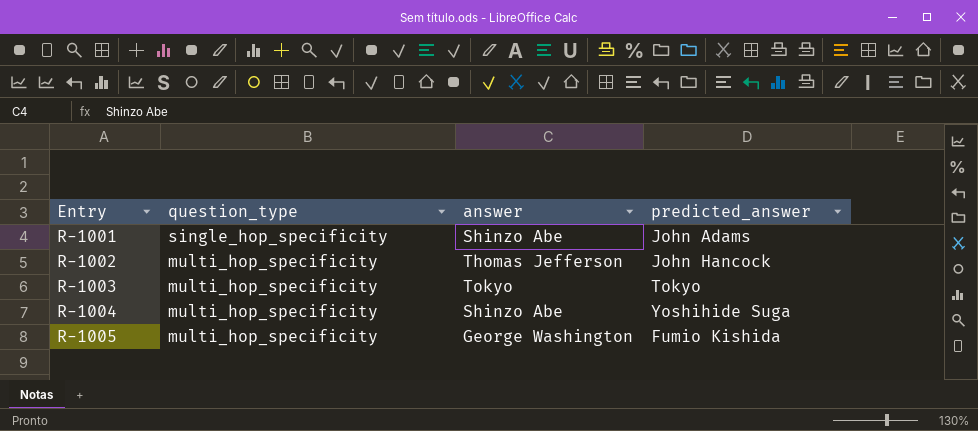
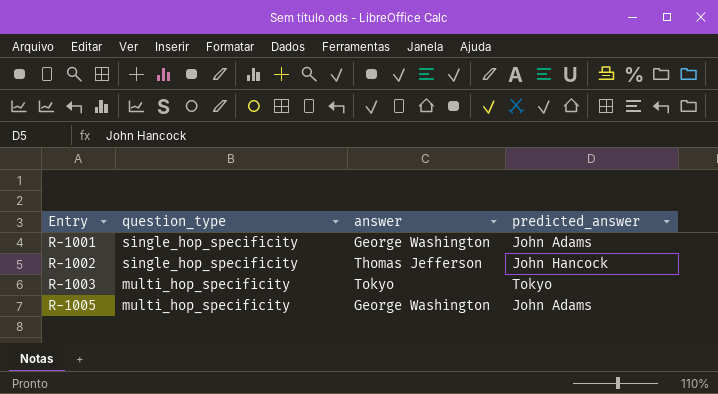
row R-1004: multi_hop_specificity | Shinzo Abe | Yoshihide Suga -> none
R-1001 | answer: Shinzo Abe -> George Washington
R-1002 | question_type: multi_hop_specificity -> single_hop_specificity
R-1005 | predicted_answer: Fumio Kishida -> John Adams

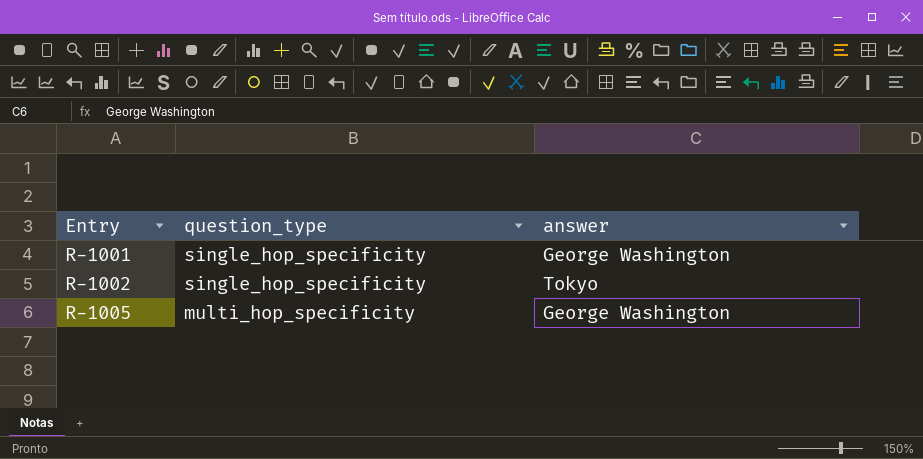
column predicted_answer | position: 4 -> none
row R-1003: multi_hop_specificity | Tokyo | Tokyo -> none
R-1002 | answer: Thomas Jefferson -> Tokyo

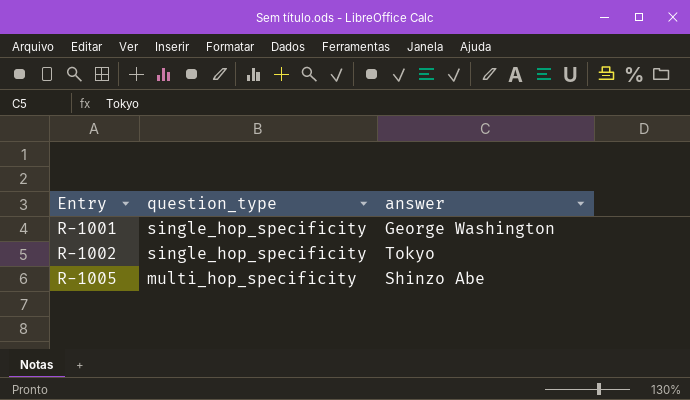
R-1005 | answer: George Washington -> Shinzo Abe

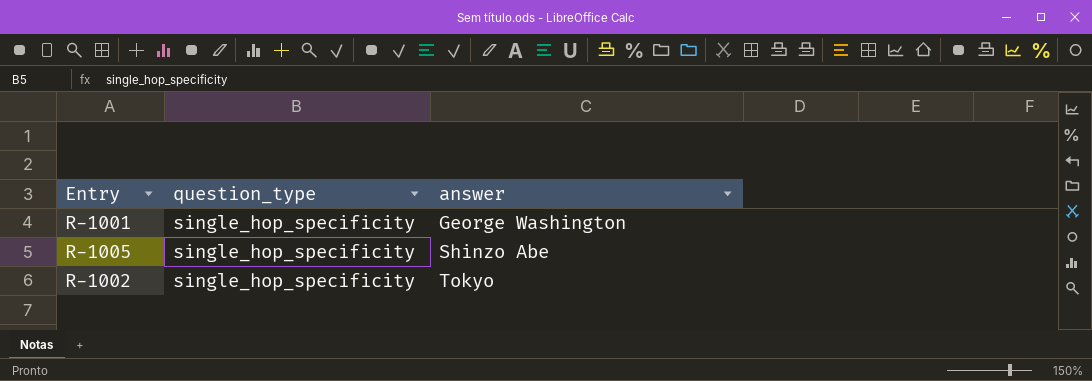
row order: Entry ascending -> answer ascending
R-1005 | question_type: multi_hop_specificity -> single_hop_specificity

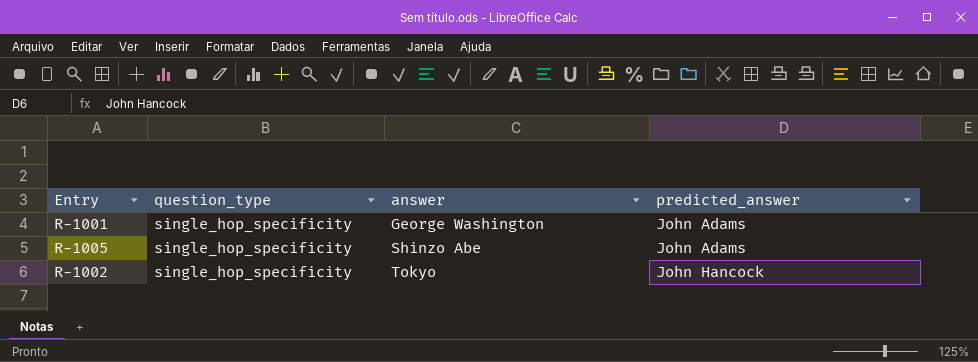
column predicted_answer | position: none -> 4

